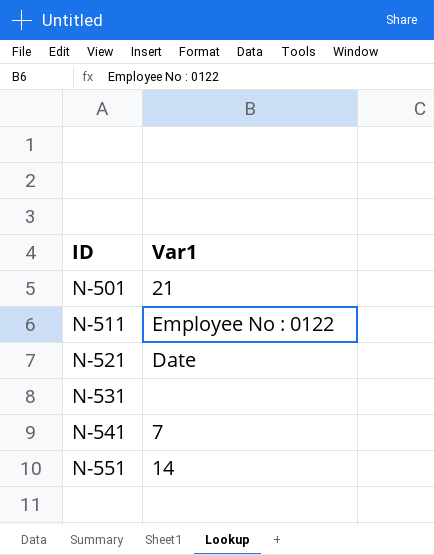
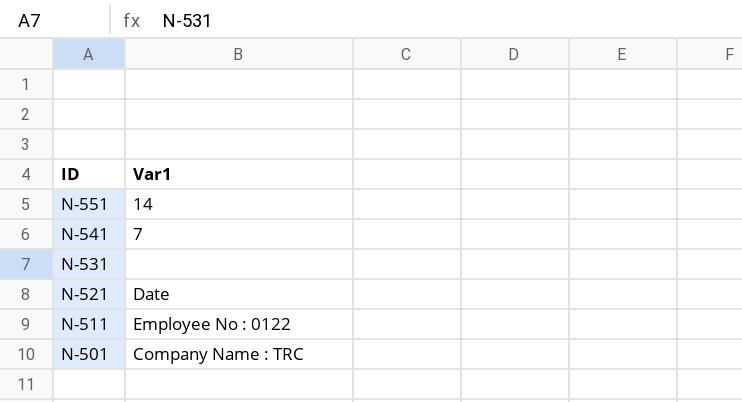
row order: ID ascending -> ID descending
N-501 | Var1: 21 -> Company Name : TRC

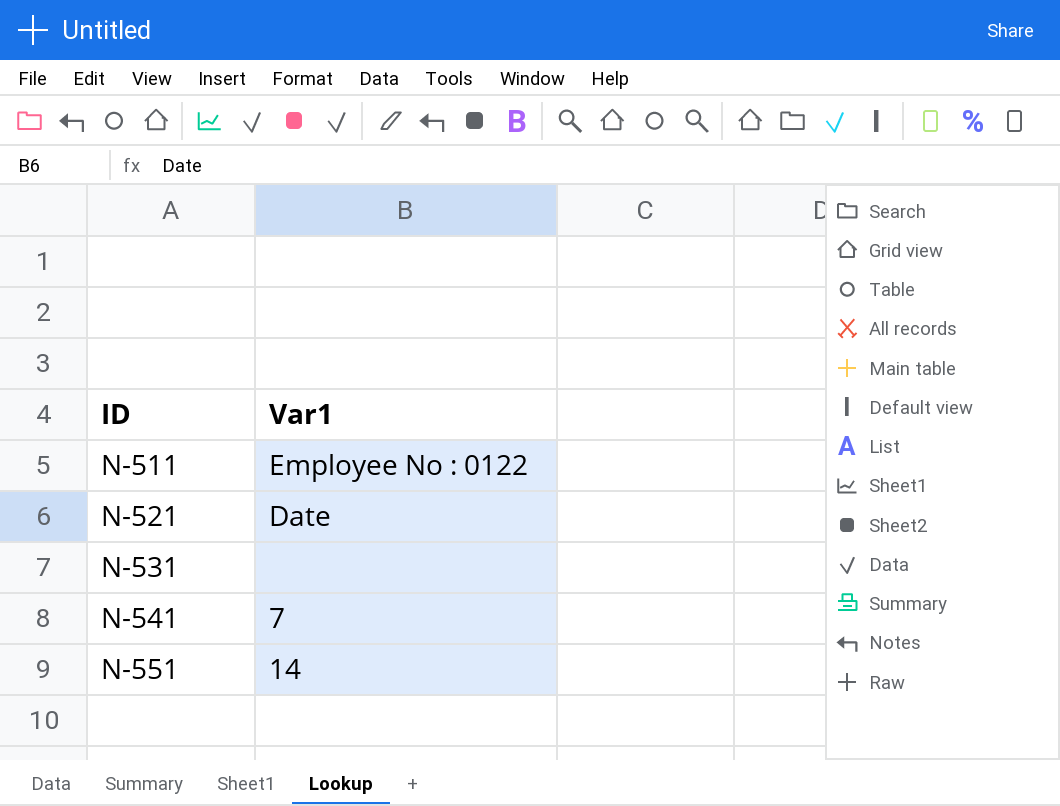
row order: ID descending -> ID ascending
row N-501: Company Name : TRC -> none

